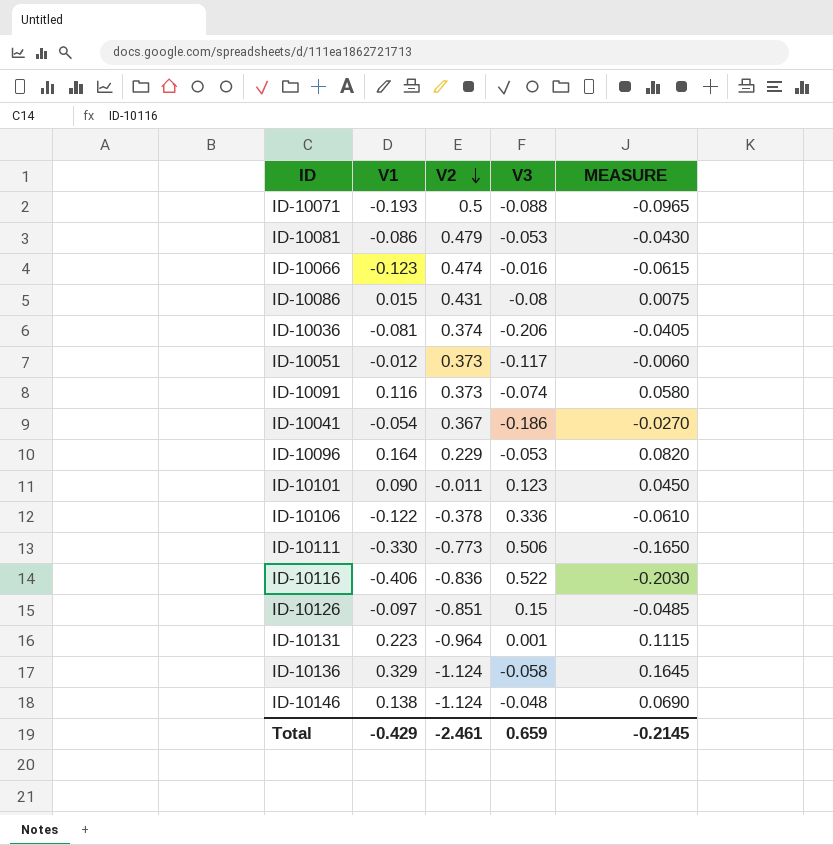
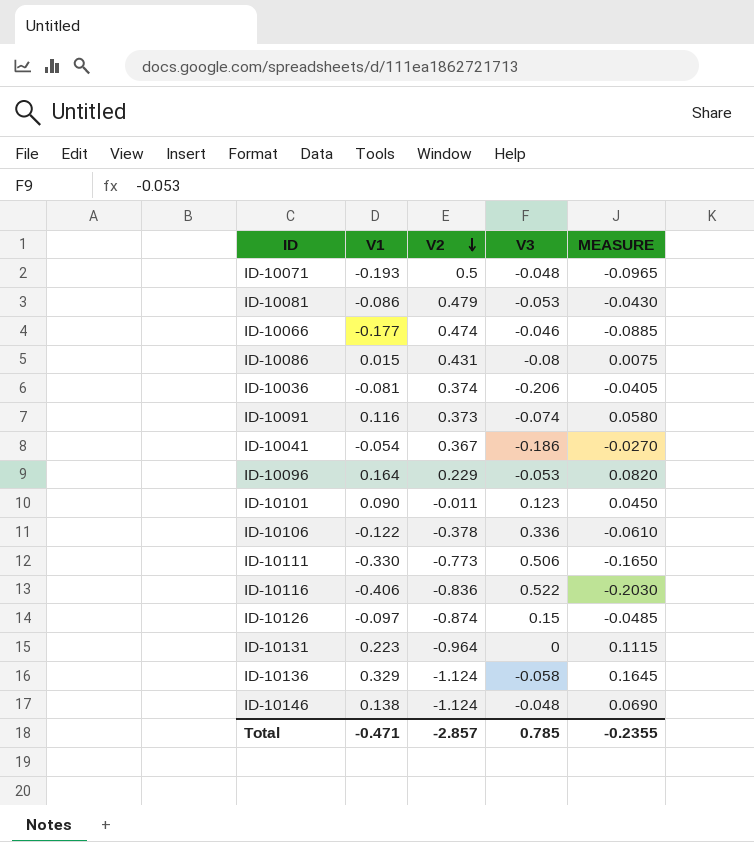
row ID-10051: -0.012 | 0.373 | -0.117 | -0.0060 -> none
ID-10071 | V3: -0.088 -> -0.048
ID-10066 | V1: -0.123 -> -0.177
ID-10066 | V3: -0.016 -> -0.046
ID-10066 | MEASURE: -0.0615 -> -0.0885
ID-10126 | V2: -0.851 -> -0.874
ID-10131 | V3: 0.001 -> 0
Total | V1: -0.429 -> -0.471
Total | V2: -2.461 -> -2.857
Total | V3: 0.659 -> 0.785
Total | MEASURE: -0.2145 -> -0.2355

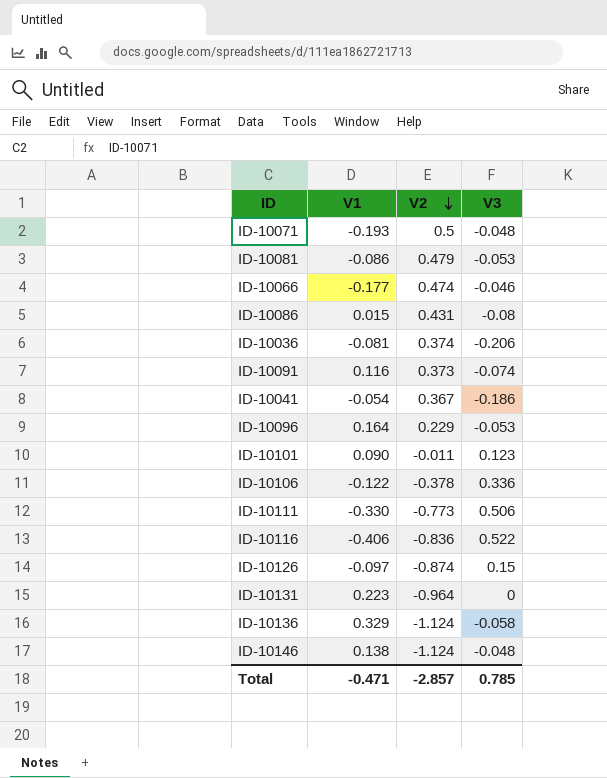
column MEASURE | formula: [V1] * 0.5 -> none

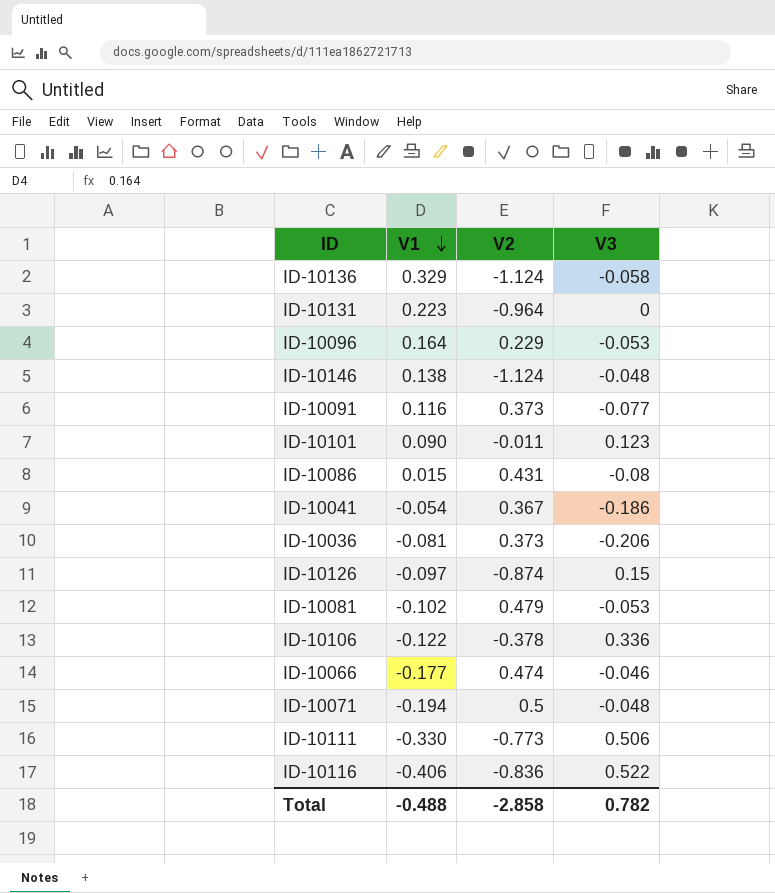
row order: V2 descending -> V1 descending
ID-10091 | V3: -0.074 -> -0.077
ID-10036 | V2: 0.374 -> 0.373
ID-10081 | V1: -0.086 -> -0.102
ID-10071 | V1: -0.193 -> -0.194
Total | V1: -0.471 -> -0.488
Total | V2: -2.857 -> -2.858
Total | V3: 0.785 -> 0.782

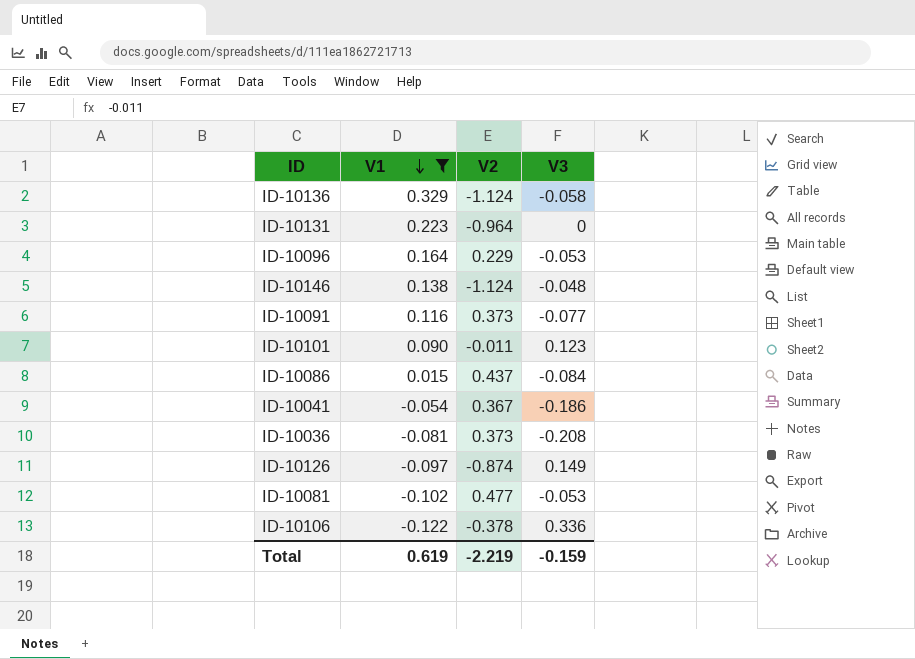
filter: none -> V1 >= -0.122
ID-10086 | V2: 0.431 -> 0.437
ID-10086 | V3: -0.08 -> -0.084
ID-10036 | V3: -0.206 -> -0.208
ID-10126 | V3: 0.15 -> 0.149
ID-10081 | V2: 0.479 -> 0.477
Total | V1: -0.488 -> 0.619
Total | V2: -2.858 -> -2.219
Total | V3: 0.782 -> -0.159

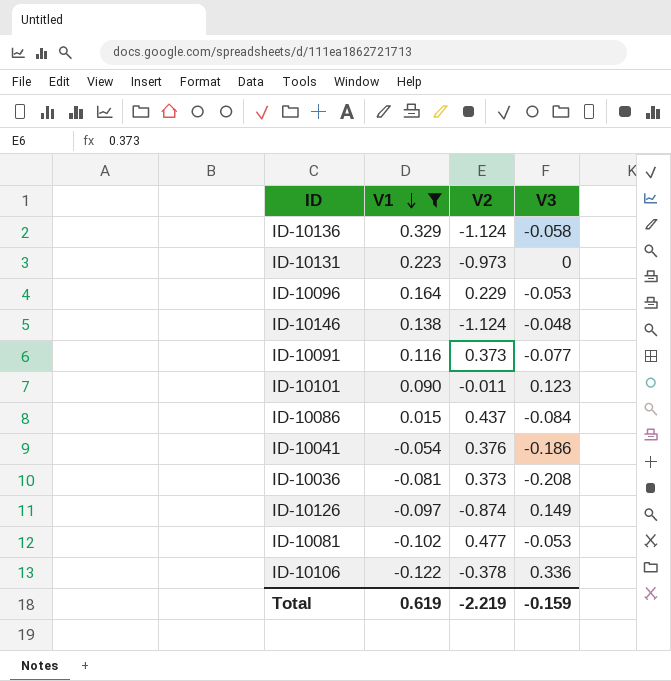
ID-10131 | V2: -0.964 -> -0.973
ID-10041 | V2: 0.367 -> 0.376

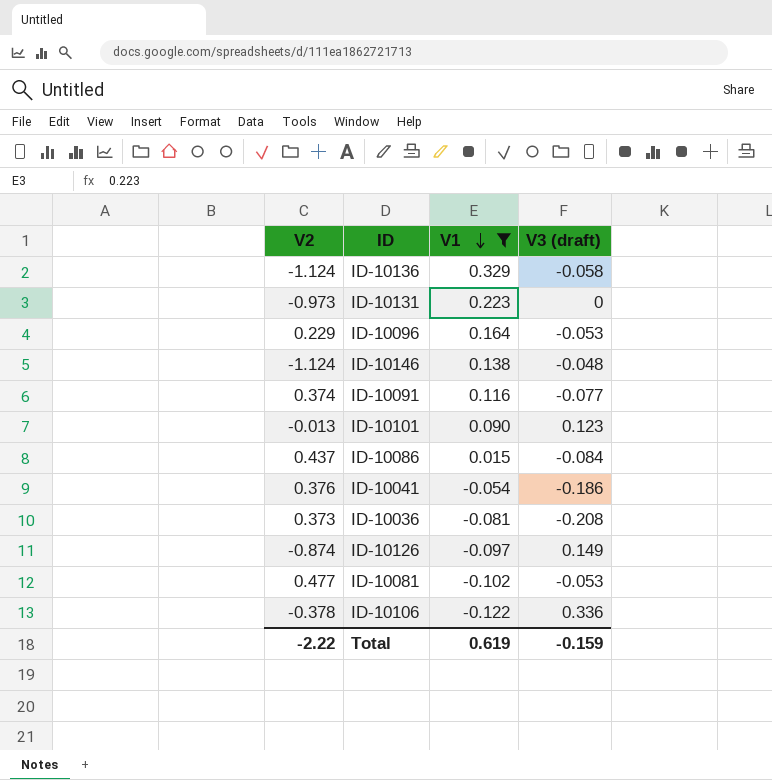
column V2 | position: 3 -> 1
column name: V3 -> V3 (draft)
ID-10091 | V2: 0.373 -> 0.374
ID-10101 | V2: -0.011 -> -0.013
Total | V2: -2.219 -> -2.22

